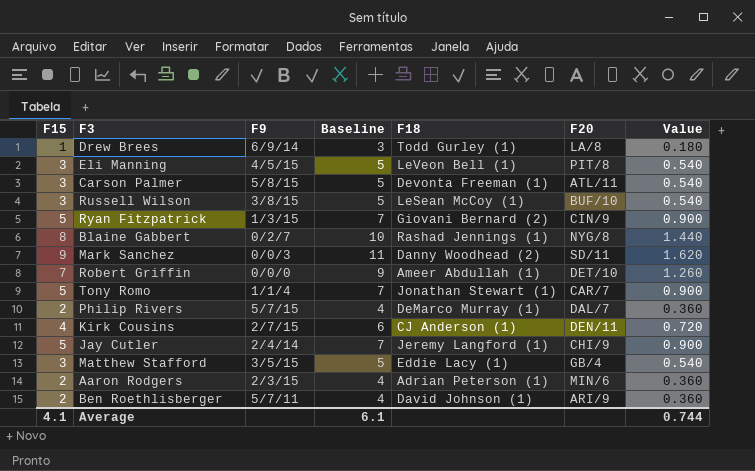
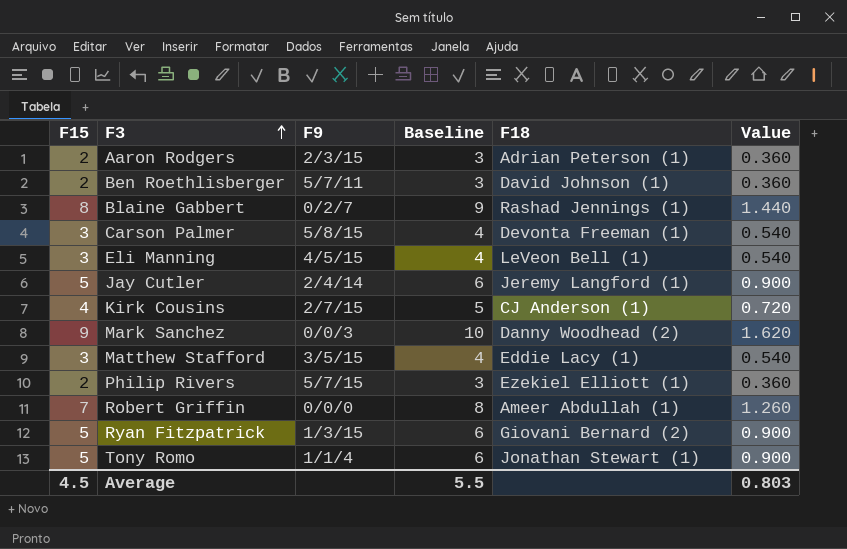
row order: none -> F3 ascending
column F20 | position: 6 -> none
column Baseline | formula: [F15] + 2 -> [F15] + 1
row Drew Brees: 1 | 6/9/14 | 3 | Todd Gurley (1) | LA/8 | 0.180 -> none
row Russell Wilson: 3 | 3/8/15 | 5 | LeSean McCoy (1) | BUF/10 | 0.540 -> none
Philip Rivers | F18: DeMarco Murray (1) -> Ezekiel Elliott (1)
Average | F15: 4.1 -> 4.5
Average | Baseline: 6.1 -> 5.5
Average | Value: 0.744 -> 0.803

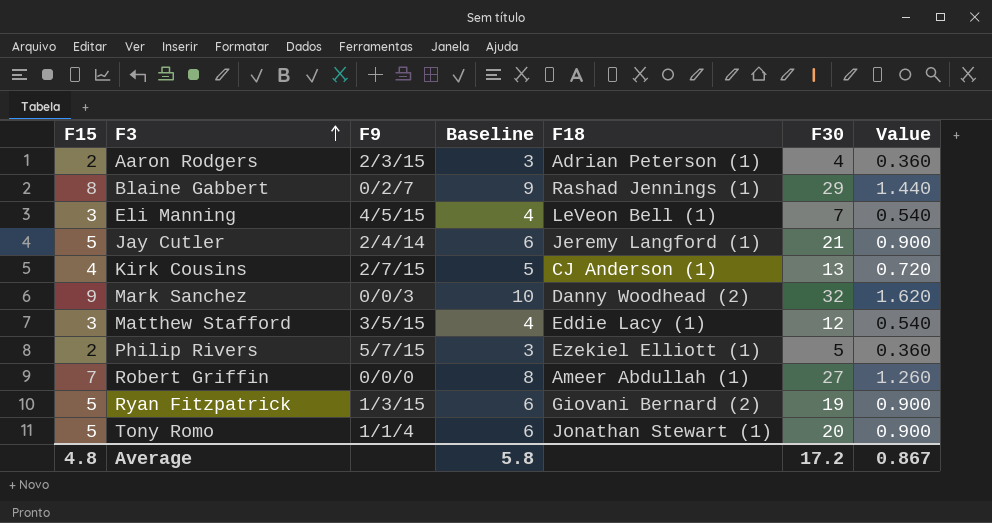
column F30 | position: none -> 6
row Ben Roethlisberger: 2 | 5/7/11 | 3 | David Johnson (1) | 0.360 -> none
row Carson Palmer: 3 | 5/8/15 | 4 | Devonta Freeman (1) | 0.540 -> none
Average | F15: 4.5 -> 4.8
Average | Baseline: 5.5 -> 5.8
Average | Value: 0.803 -> 0.867

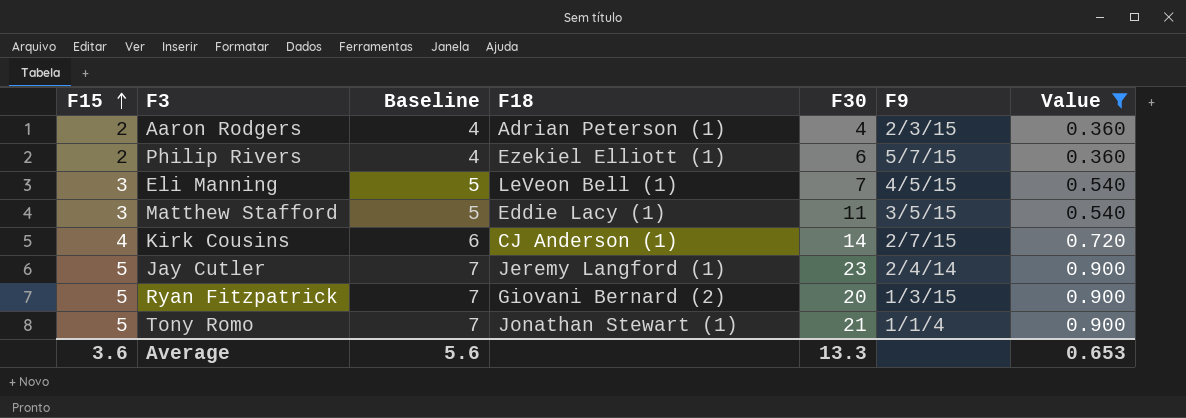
filter: none -> Value <= 0.900
row order: F3 ascending -> F15 ascending
column Baseline | formula: [F15] + 1 -> [F15] + 2
column F9 | position: 3 -> 6
Philip Rivers | F30: 5 -> 6
Matthew Stafford | F30: 12 -> 11
Kirk Cousins | F30: 13 -> 14
Jay Cutler | F30: 21 -> 23
Ryan Fitzpatrick | F30: 19 -> 20
Tony Romo | F30: 20 -> 21
Average | F15: 4.8 -> 3.6
Average | Baseline: 5.8 -> 5.6
Average | F30: 17.2 -> 13.3
Average | Value: 0.867 -> 0.653

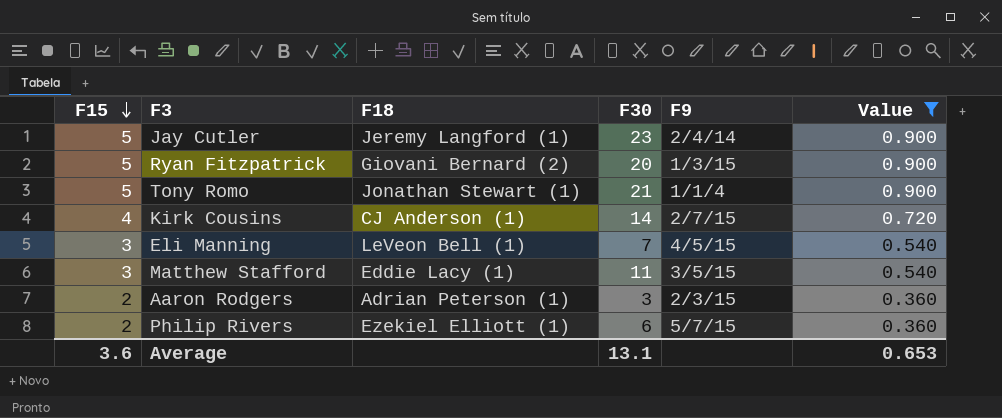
row order: F15 ascending -> F15 descending
column Baseline | formula: [F15] + 2 -> none
Aaron Rodgers | F30: 4 -> 3
Average | F30: 13.3 -> 13.1

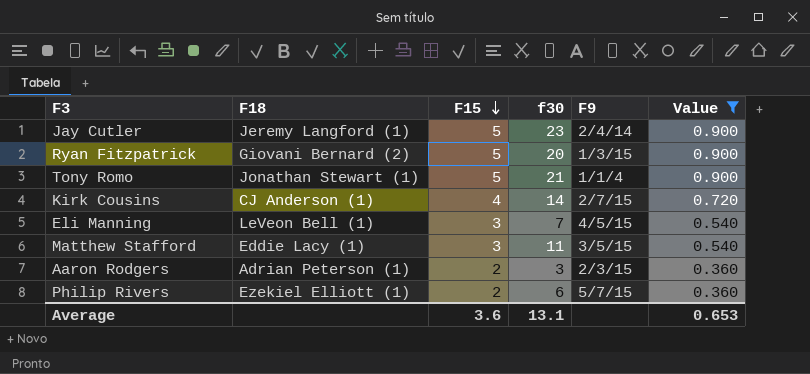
column F15 | position: 1 -> 3
column name: F30 -> f30

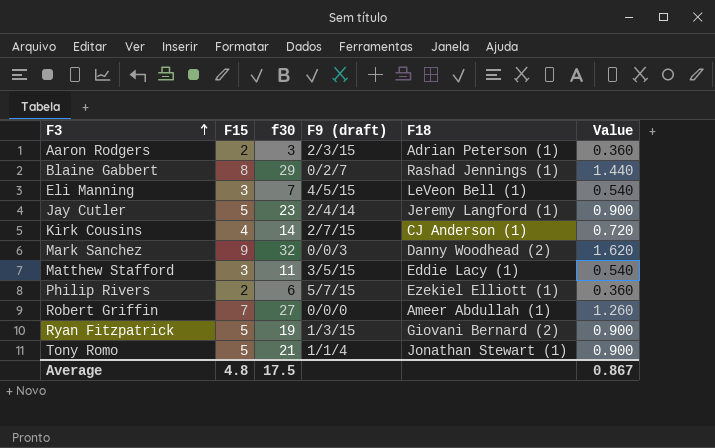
filter: Value <= 0.900 -> none
row order: F15 descending -> F3 ascending
column name: F9 -> F9 (draft)
column F18 | position: 2 -> 5
Ryan Fitzpatrick | f30: 20 -> 19
Average | F15: 3.6 -> 4.8
Average | f30: 13.1 -> 17.5
Average | Value: 0.653 -> 0.867

